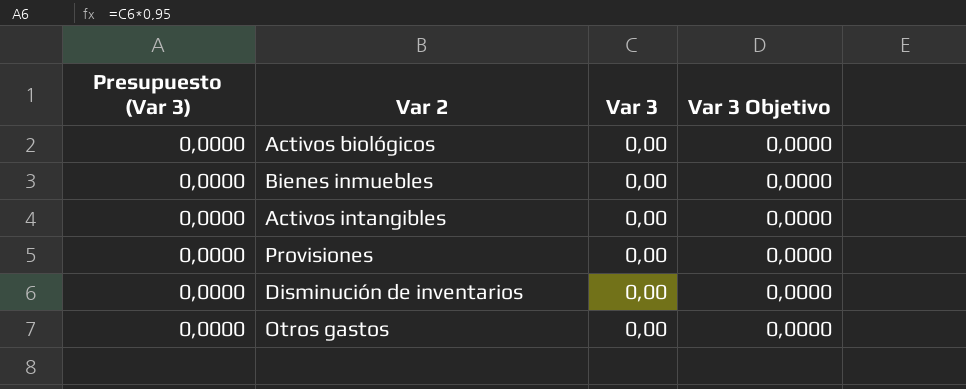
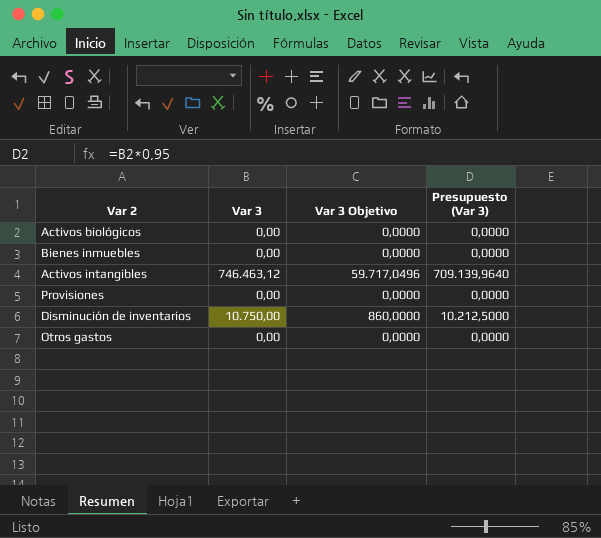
column Presupuesto (Var 3) | position: 1 -> 4
Activos intangibles | Var 3: 0,00 -> 746.463,12
Activos intangibles | Var 3 Objetivo: 0,0000 -> 59.717,0496
Activos intangibles | Presupuesto (Var 3): 0,0000 -> 709.139,9640
Disminución de inventarios | Var 3: 0,00 -> 10.750,00
Disminución de inventarios | Var 3 Objetivo: 0,0000 -> 860,0000
Disminución de inventarios | Presupuesto (Var 3): 0,0000 -> 10.212,5000

